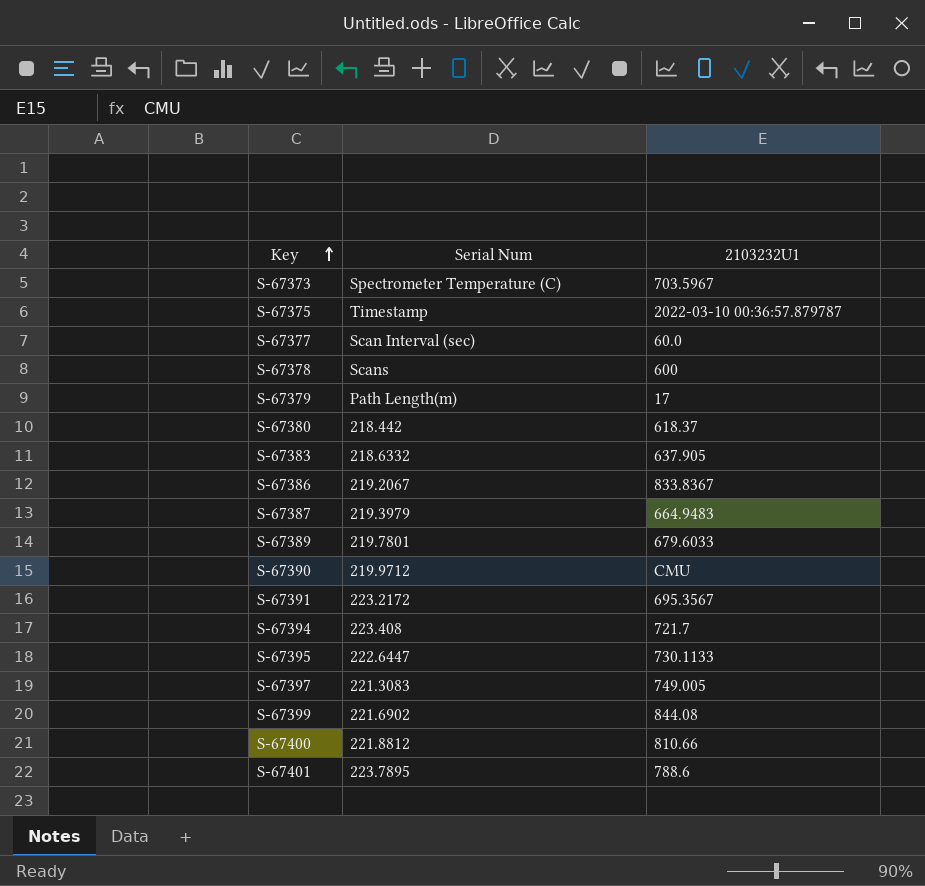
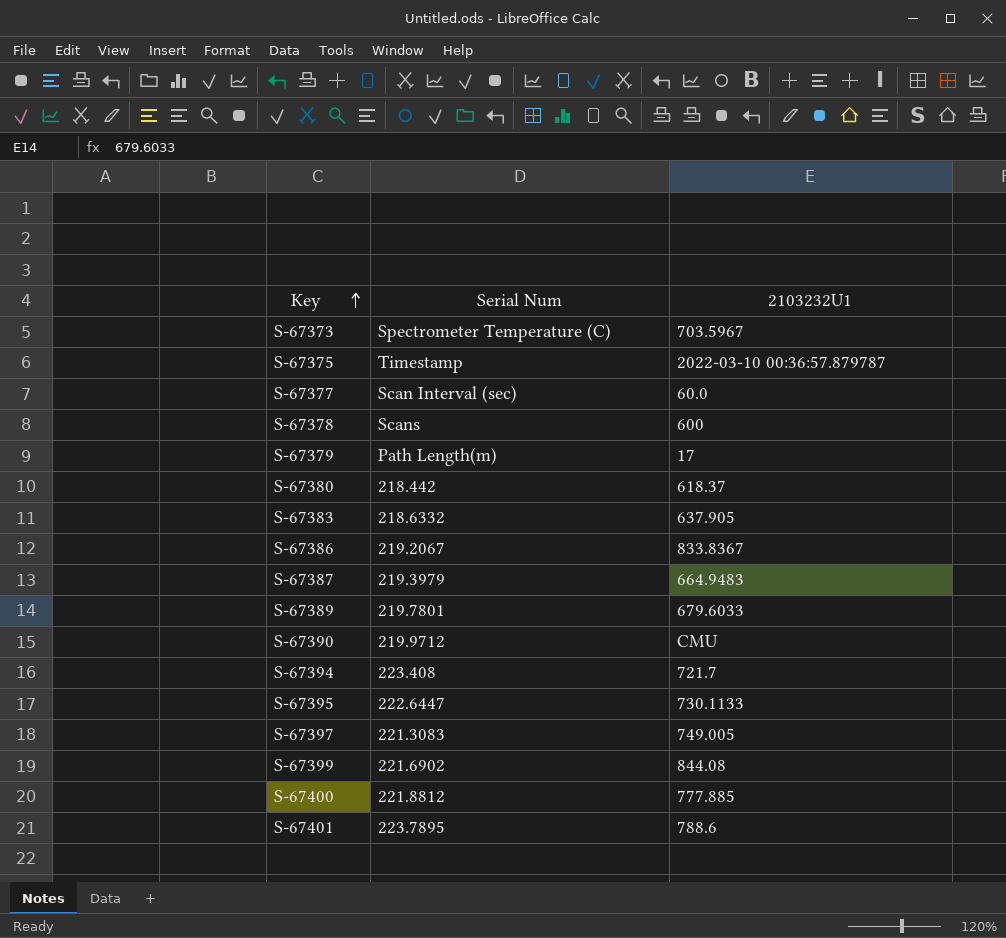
row S-67391: 223.2172 | 695.3567 -> none
S-67400 | 2103232U1: 810.66 -> 777.885

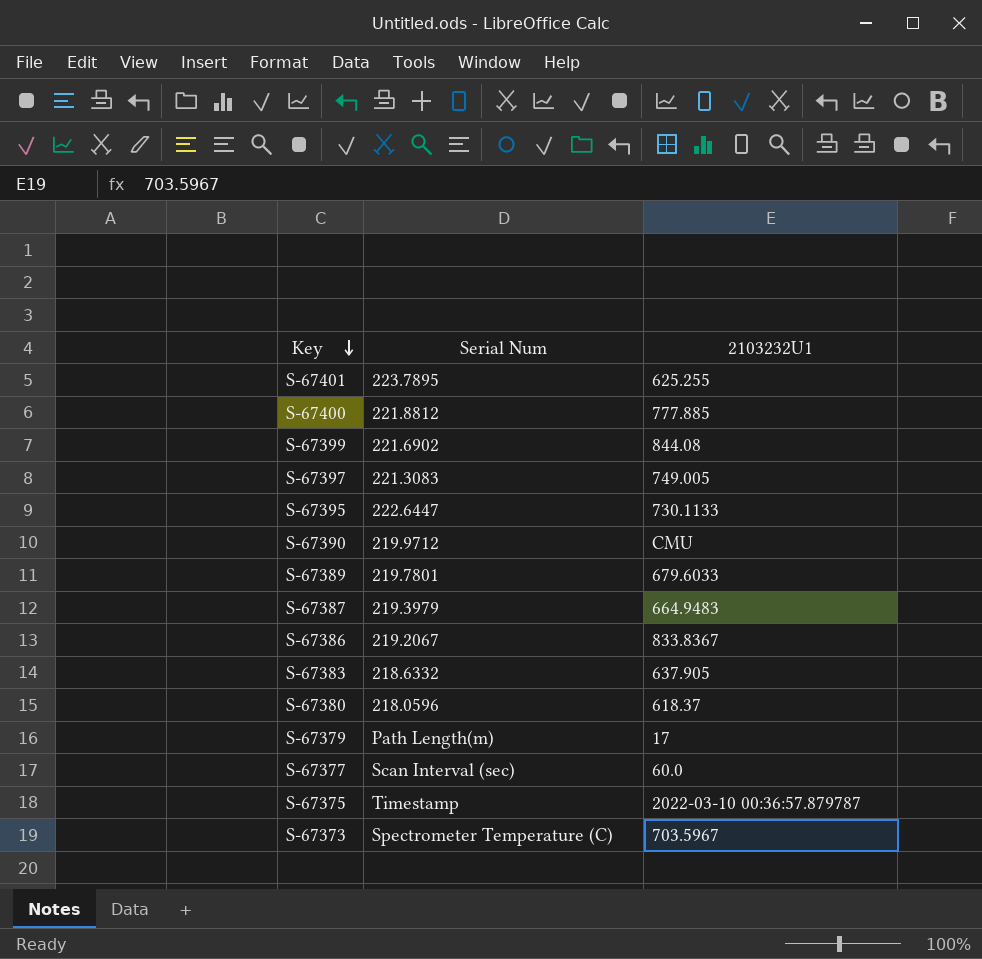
row order: Key ascending -> Key descending
row S-67378: Scans | 600 -> none
row S-67394: 223.408 | 721.7 -> none
S-67401 | 2103232U1: 788.6 -> 625.255
S-67380 | Serial Num: 218.442 -> 218.0596

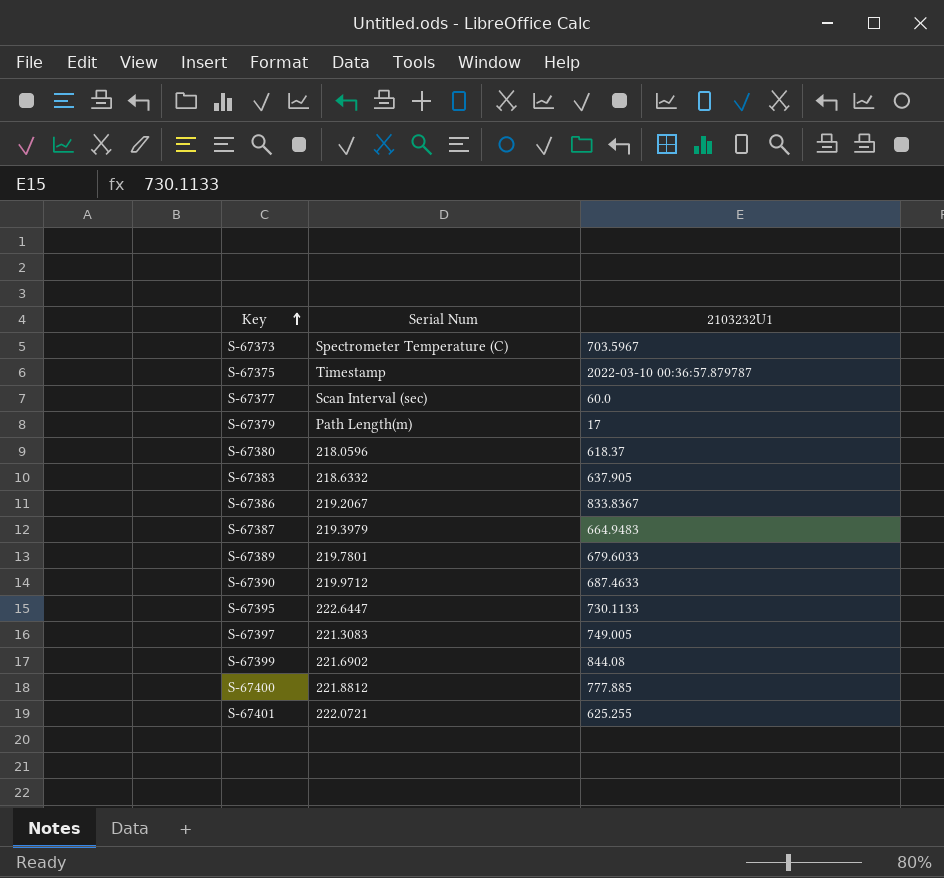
row order: Key descending -> Key ascending
S-67390 | 2103232U1: CMU -> 687.4633
S-67401 | Serial Num: 223.7895 -> 222.0721

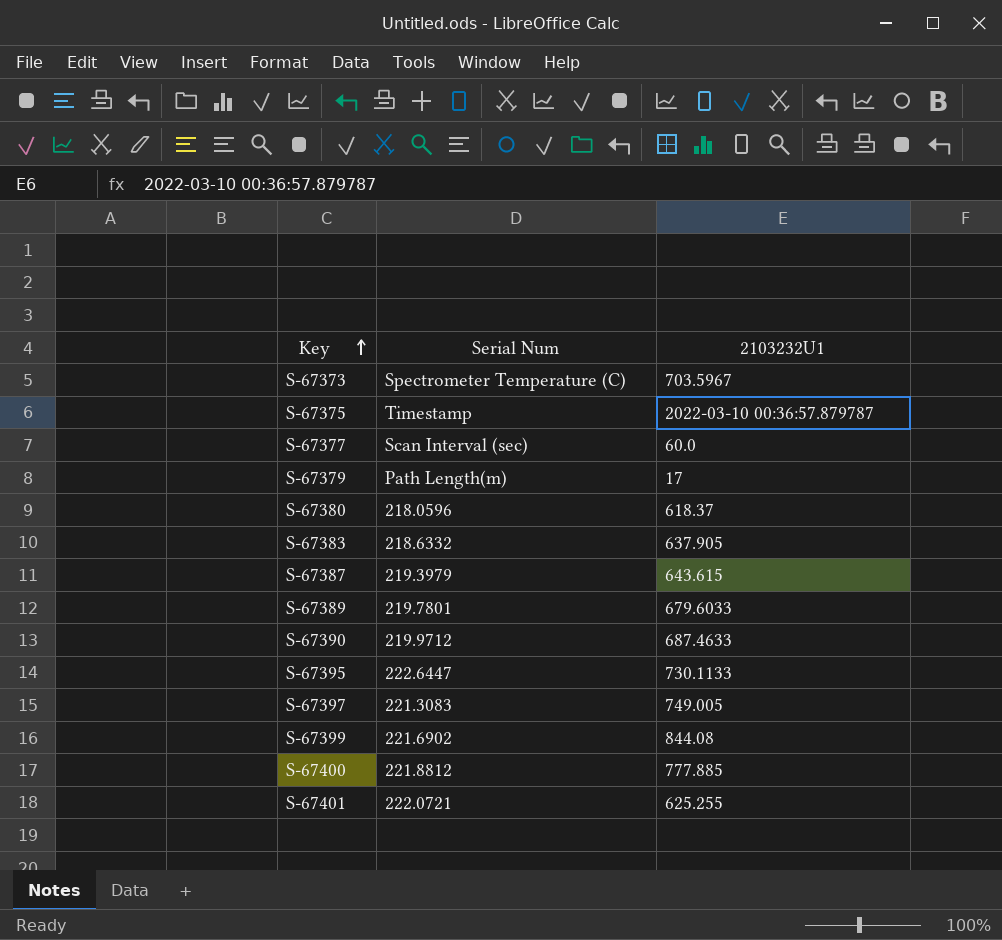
row S-67386: 219.2067 | 833.8367 -> none
S-67387 | 2103232U1: 664.9483 -> 643.615

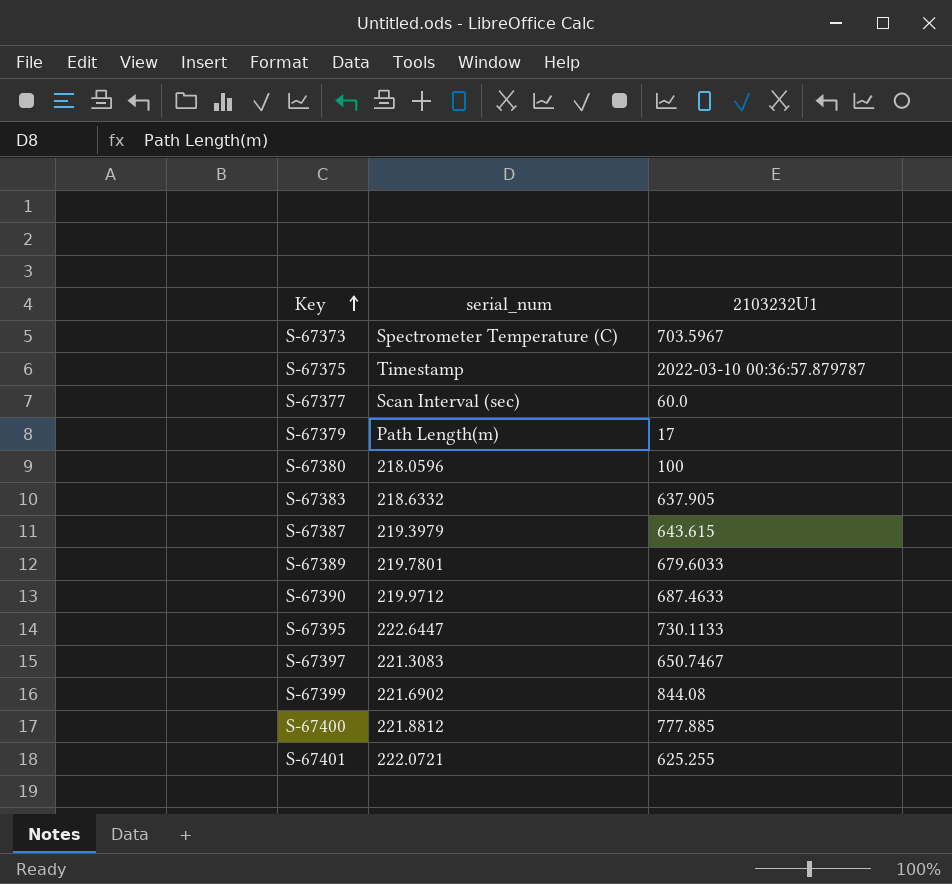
column name: Serial Num -> serial_num
S-67380 | 2103232U1: 618.37 -> 100
S-67397 | 2103232U1: 749.005 -> 650.7467

